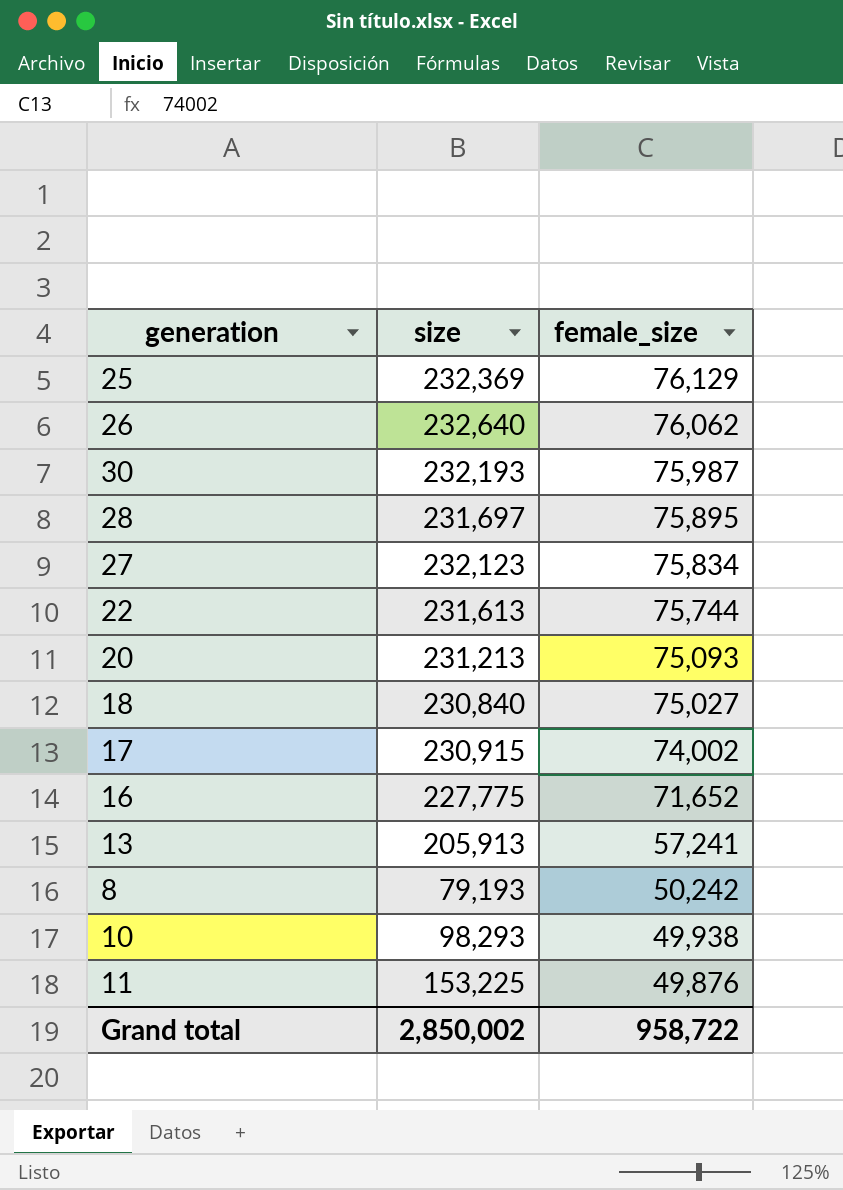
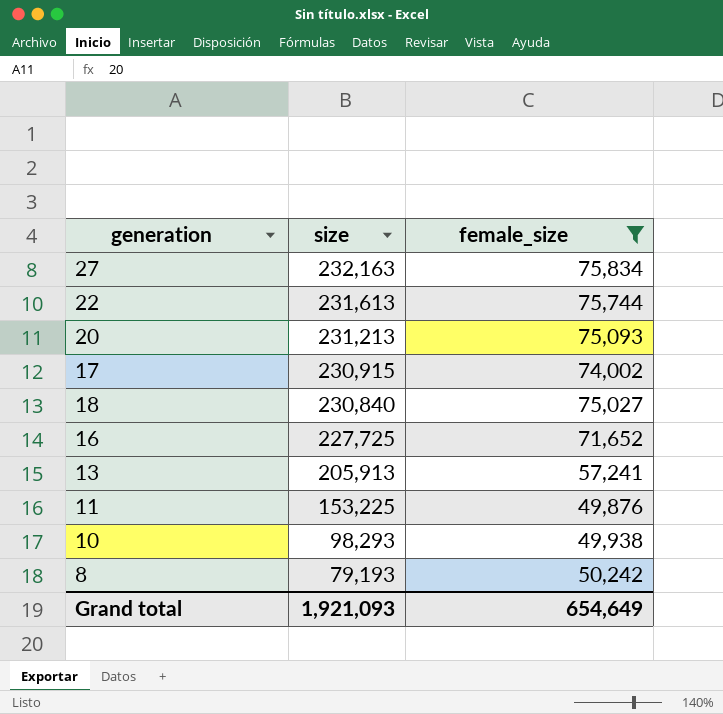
filter: none -> female_size <= 75,834
row order: female_size descending -> size descending
27 | size: 232,123 -> 232,163
16 | size: 227,775 -> 227,725
Grand total | size: 2,850,002 -> 1,921,093
Grand total | female_size: 958,722 -> 654,649

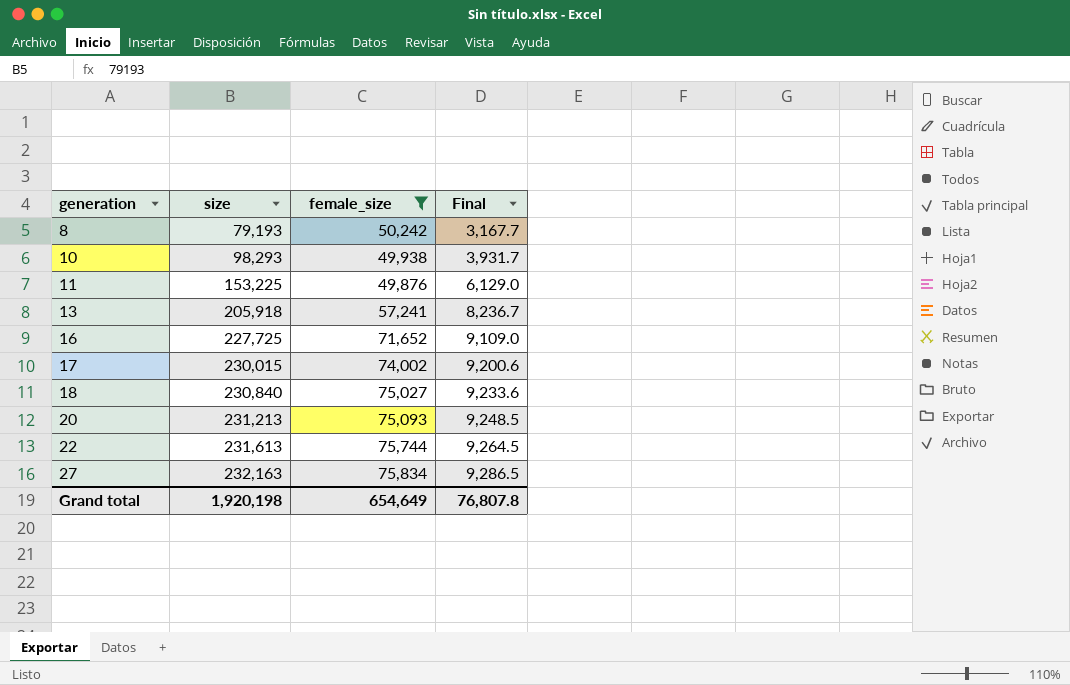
row order: size descending -> generation ascending
column Final | formula: none -> [size] * 0.04
13 | size: 205,913 -> 205,918
17 | size: 230,915 -> 230,015
Grand total | size: 1,921,093 -> 1,920,198

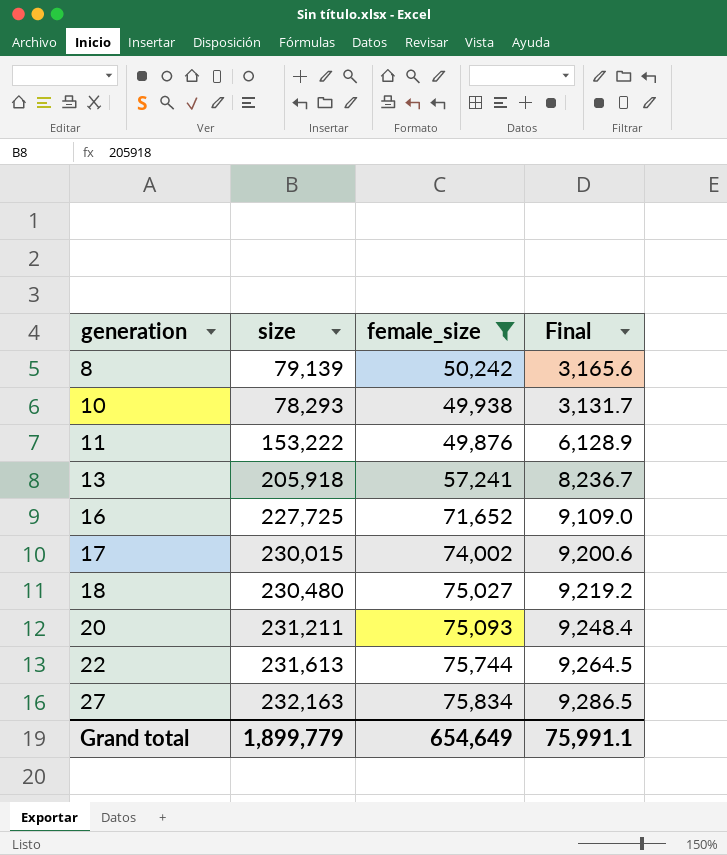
8 | size: 79,193 -> 79,139
8 | Final: 3,167.7 -> 3,165.6
10 | size: 98,293 -> 78,293
10 | Final: 3,931.7 -> 3,131.7
11 | size: 153,225 -> 153,222
11 | Final: 6,129.0 -> 6,128.9
18 | size: 230,840 -> 230,480
18 | Final: 9,233.6 -> 9,219.2
20 | size: 231,213 -> 231,211
20 | Final: 9,248.5 -> 9,248.4
Grand total | size: 1,920,198 -> 1,899,779
Grand total | Final: 76,807.8 -> 75,991.1

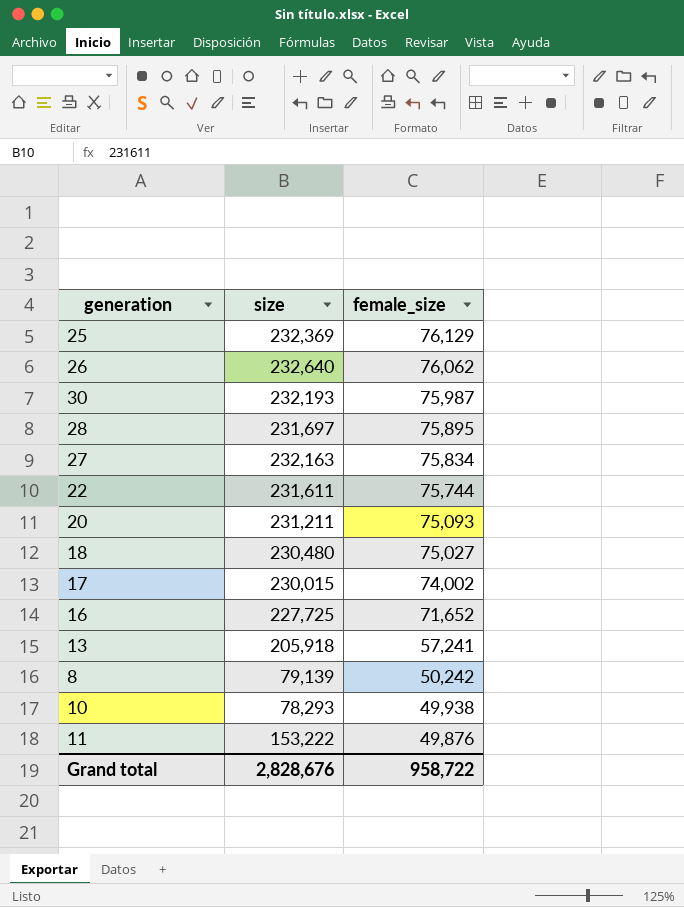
filter: female_size <= 75,834 -> none
row order: generation ascending -> female_size descending
column Final | formula: [size] * 0.04 -> none
22 | size: 231,613 -> 231,611
Grand total | size: 1,899,779 -> 2,828,676
Grand total | female_size: 654,649 -> 958,722

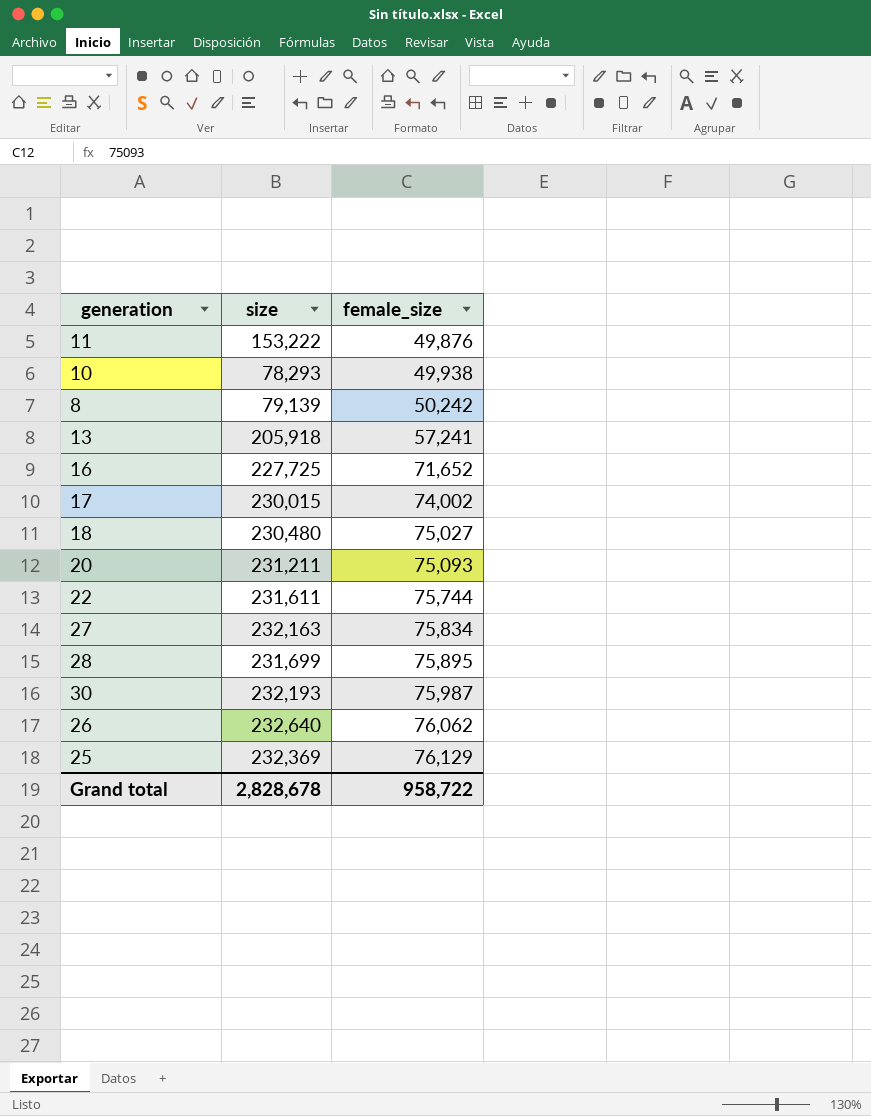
row order: female_size descending -> female_size ascending
28 | size: 231,697 -> 231,699
Grand total | size: 2,828,676 -> 2,828,678

